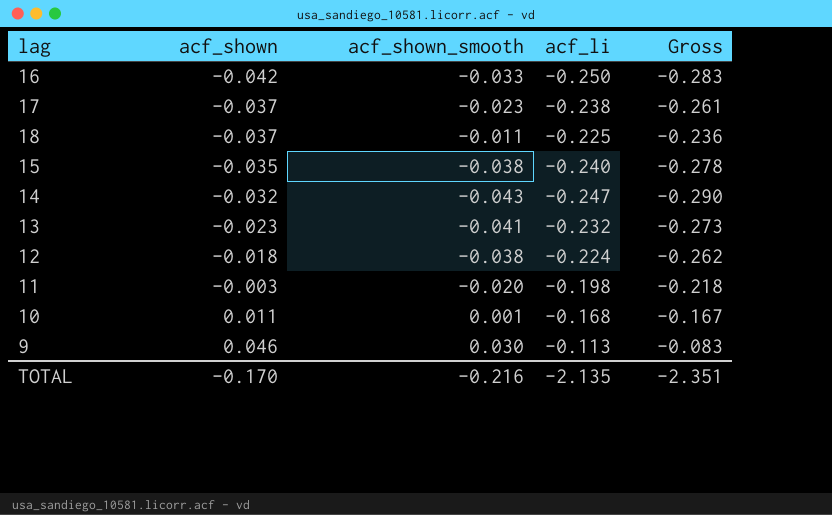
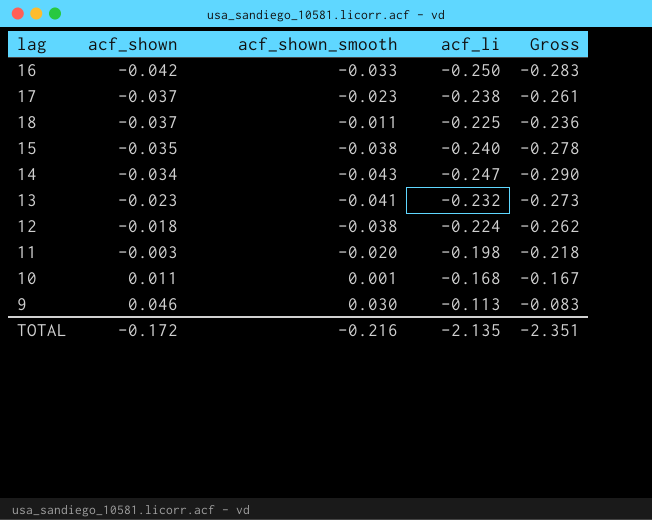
14 | acf_shown: -0.032 -> -0.034
TOTAL | acf_shown: -0.170 -> -0.172

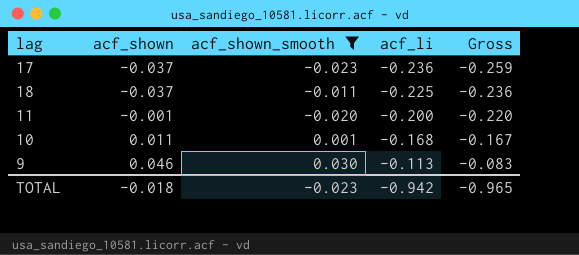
filter: none -> acf_shown_smooth >= -0.023
17 | acf_li: -0.238 -> -0.236
17 | Gross: -0.261 -> -0.259
11 | acf_shown: -0.003 -> -0.001
11 | acf_li: -0.198 -> -0.200
11 | Gross: -0.218 -> -0.220
TOTAL | acf_shown: -0.172 -> -0.018
TOTAL | acf_shown_smooth: -0.216 -> -0.023
TOTAL | acf_li: -2.135 -> -0.942
TOTAL | Gross: -2.351 -> -0.965

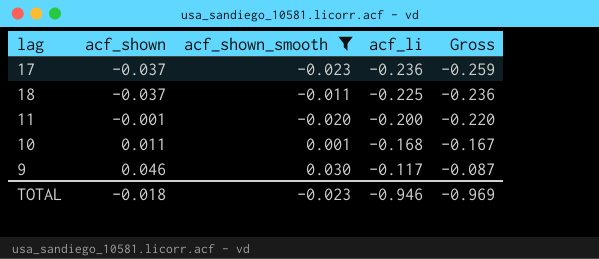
9 | acf_li: -0.113 -> -0.117
9 | Gross: -0.083 -> -0.087
TOTAL | acf_li: -0.942 -> -0.946
TOTAL | Gross: -0.965 -> -0.969

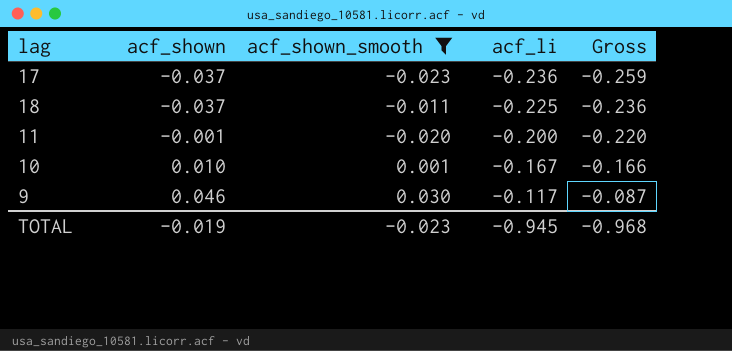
10 | acf_shown: 0.011 -> 0.010
10 | acf_li: -0.168 -> -0.167
10 | Gross: -0.167 -> -0.166
TOTAL | acf_shown: -0.018 -> -0.019
TOTAL | acf_li: -0.946 -> -0.945
TOTAL | Gross: -0.969 -> -0.968

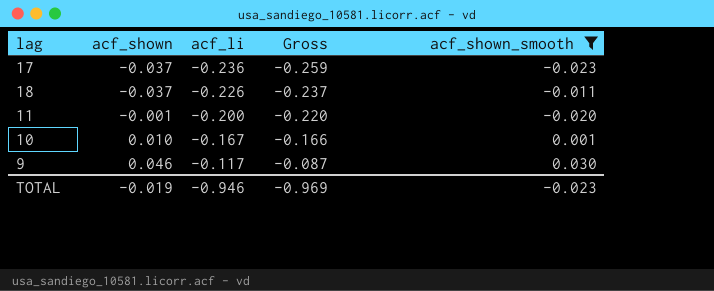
column acf_shown_smooth | position: 3 -> 5
18 | acf_li: -0.225 -> -0.226
18 | Gross: -0.236 -> -0.237
TOTAL | acf_li: -0.945 -> -0.946
TOTAL | Gross: -0.968 -> -0.969

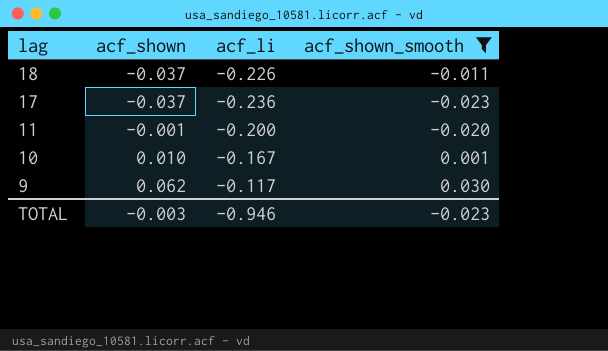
row order: acf_shown ascending -> lag descending
column Gross | formula: [acf_li] + [acf_shown_smooth] -> none
9 | acf_shown: 0.046 -> 0.062
TOTAL | acf_shown: -0.019 -> -0.003

